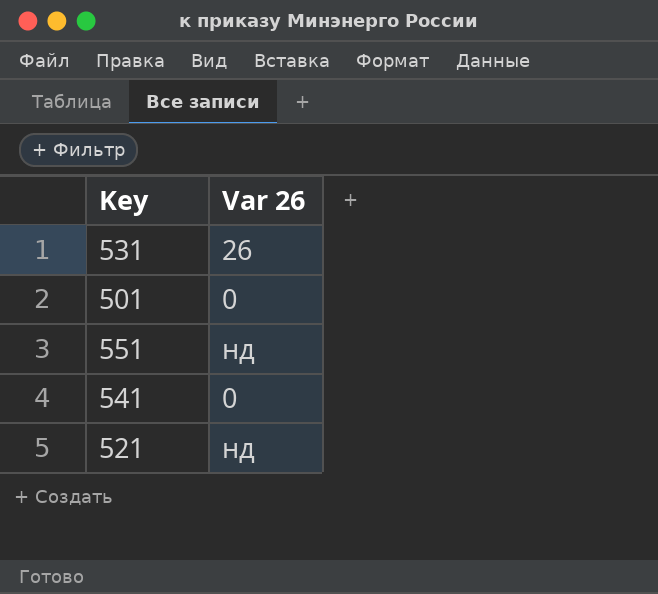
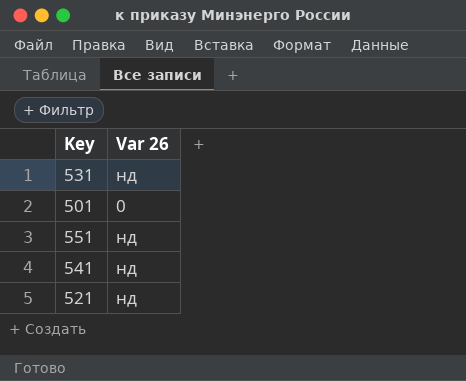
531 | Var 26: 26 -> нд
541 | Var 26: 0 -> нд

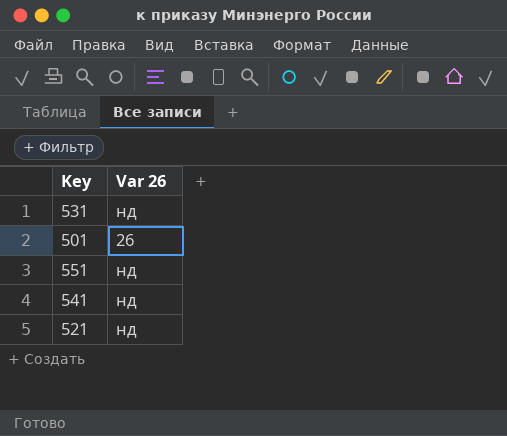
501 | Var 26: 0 -> 26

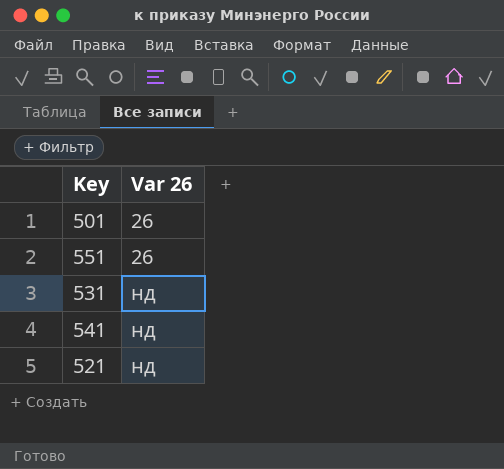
row order: none -> Var 26 ascending
551 | Var 26: нд -> 26

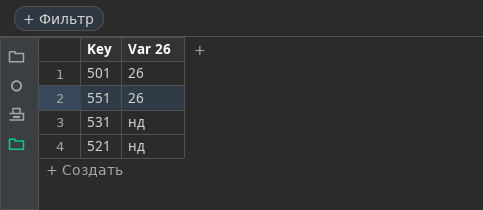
row 541: нд -> none

